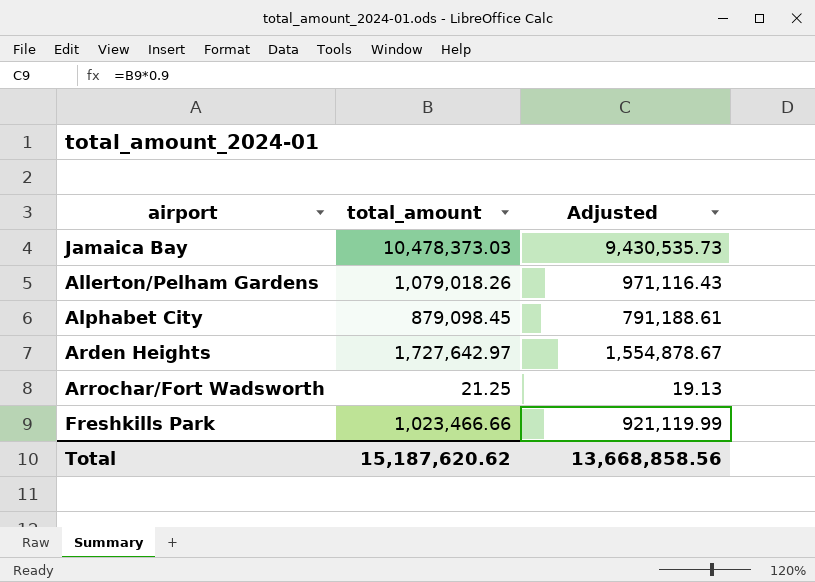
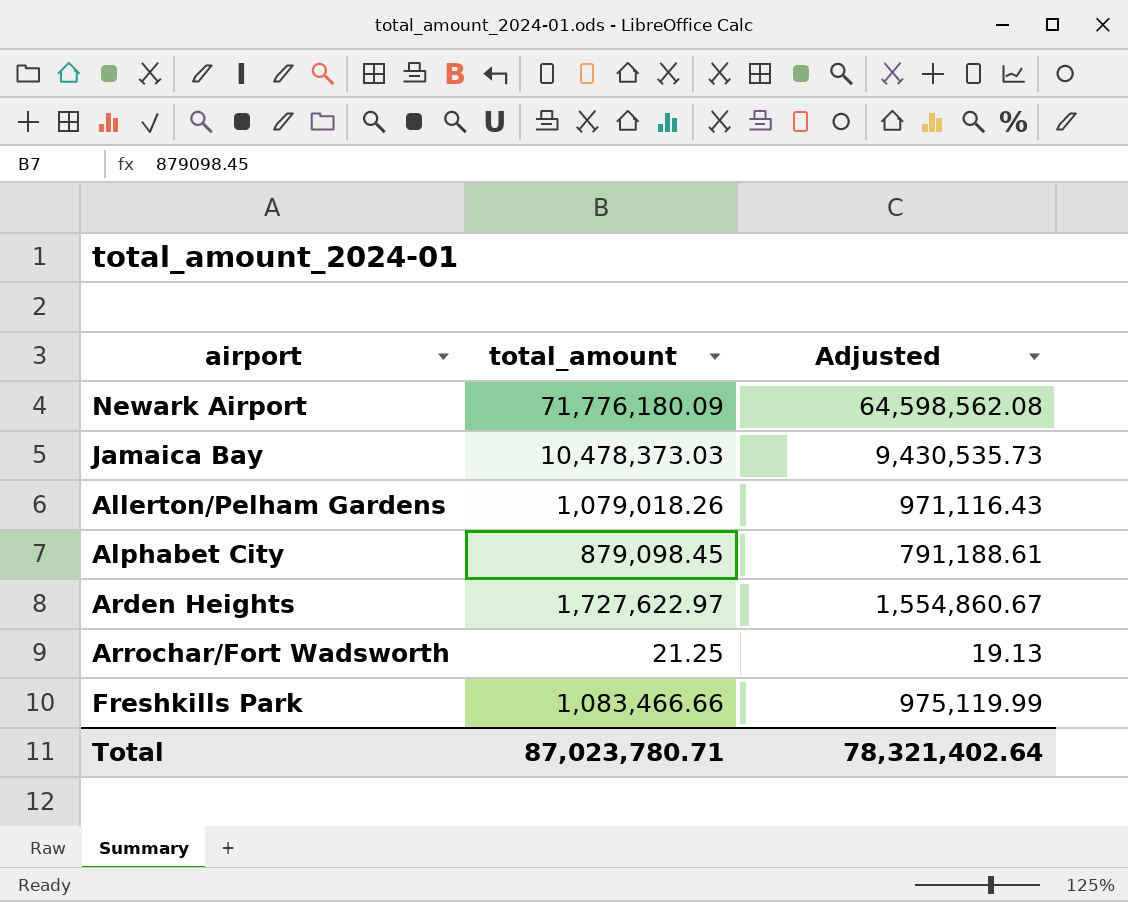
row Newark Airport: none -> 71,776,180.09 | 64,598,562.08
Arden Heights | total_amount: 1,727,642.97 -> 1,727,622.97
Arden Heights | Adjusted: 1,554,878.67 -> 1,554,860.67
Freshkills Park | total_amount: 1,023,466.66 -> 1,083,466.66
Freshkills Park | Adjusted: 921,119.99 -> 975,119.99
Total | total_amount: 15,187,620.62 -> 87,023,780.71
Total | Adjusted: 13,668,858.56 -> 78,321,402.64

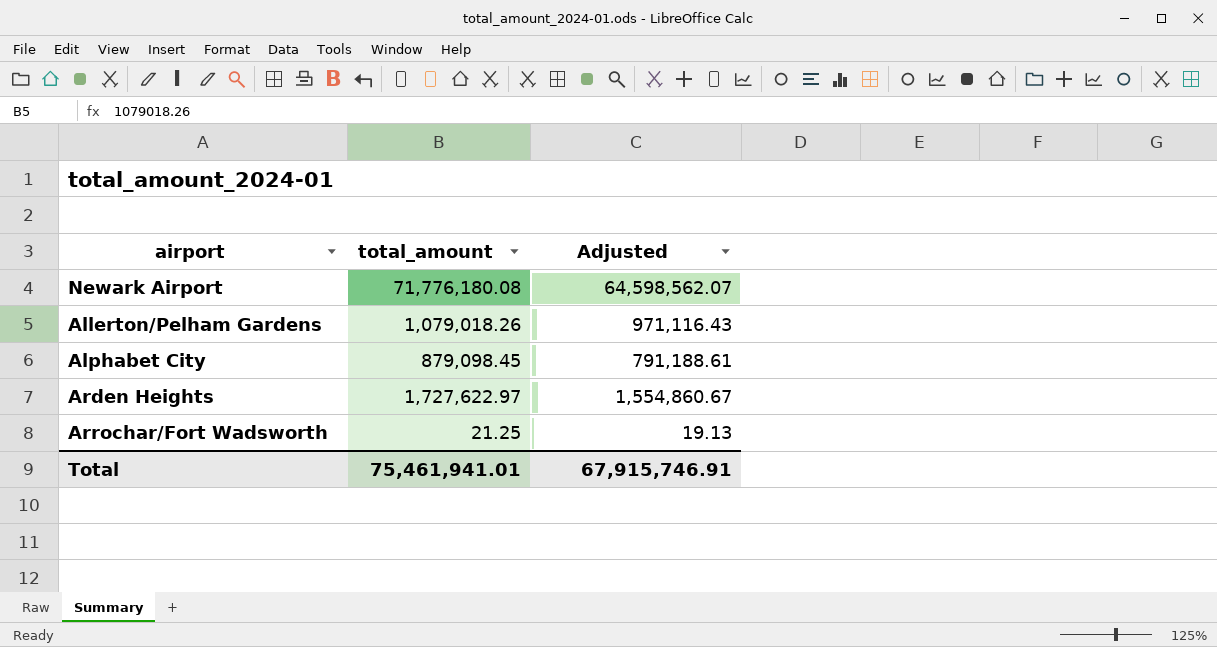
row Jamaica Bay: 10,478,373.03 | 9,430,535.73 -> none
row Freshkills Park: 1,083,466.66 | 975,119.99 -> none
Newark Airport | total_amount: 71,776,180.09 -> 71,776,180.08
Newark Airport | Adjusted: 64,598,562.08 -> 64,598,562.07
Total | total_amount: 87,023,780.71 -> 75,461,941.01
Total | Adjusted: 78,321,402.64 -> 67,915,746.91

